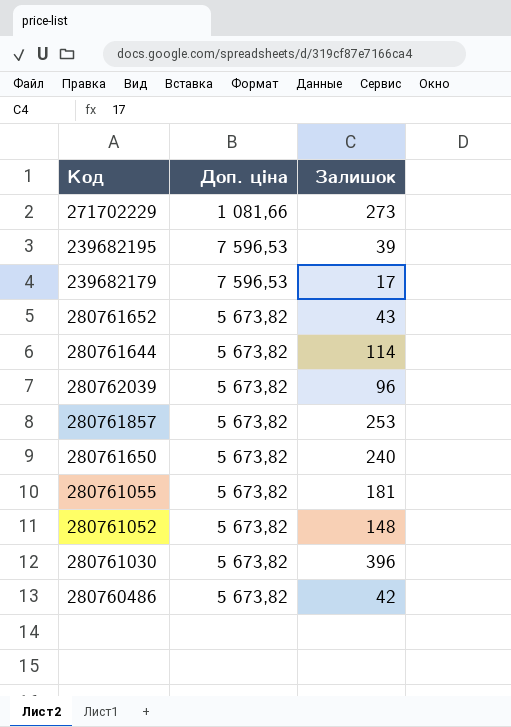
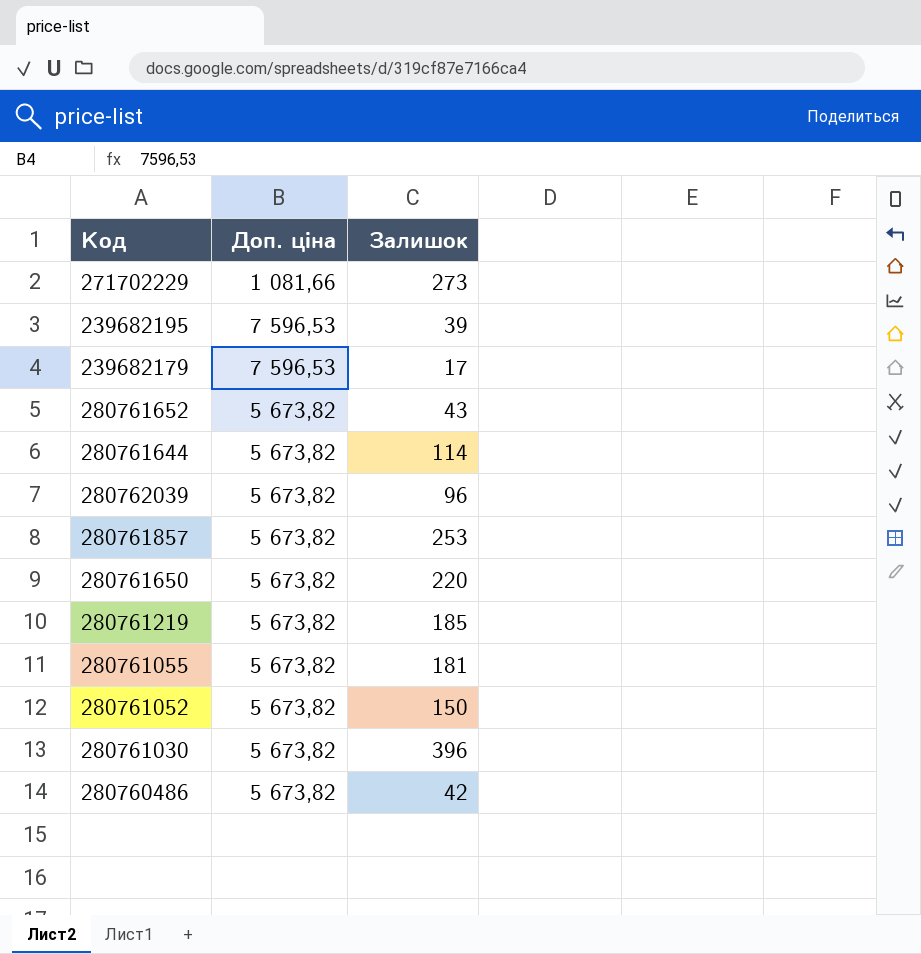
280761650 | Залишок: 240 -> 220
row 280761219: none -> 5 673,82 | 185
280761052 | Залишок: 148 -> 150

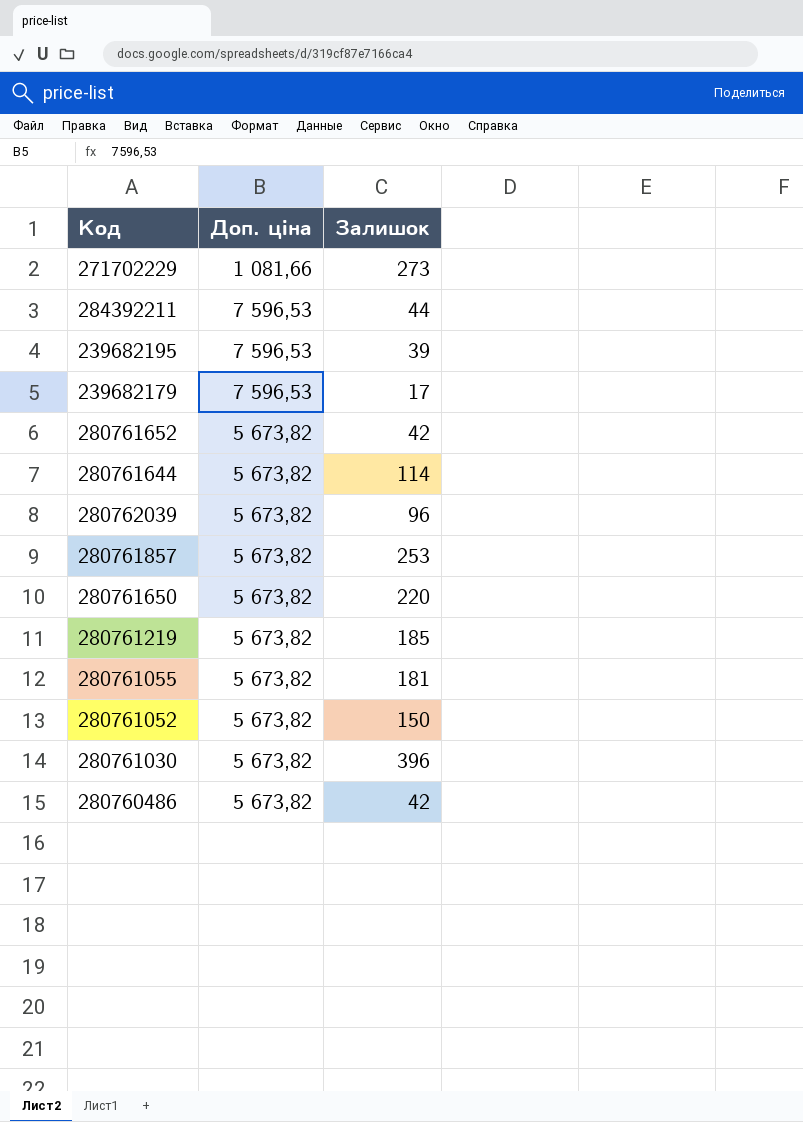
row 284392211: none -> 7 596,53 | 44
280761652 | Залишок: 43 -> 42

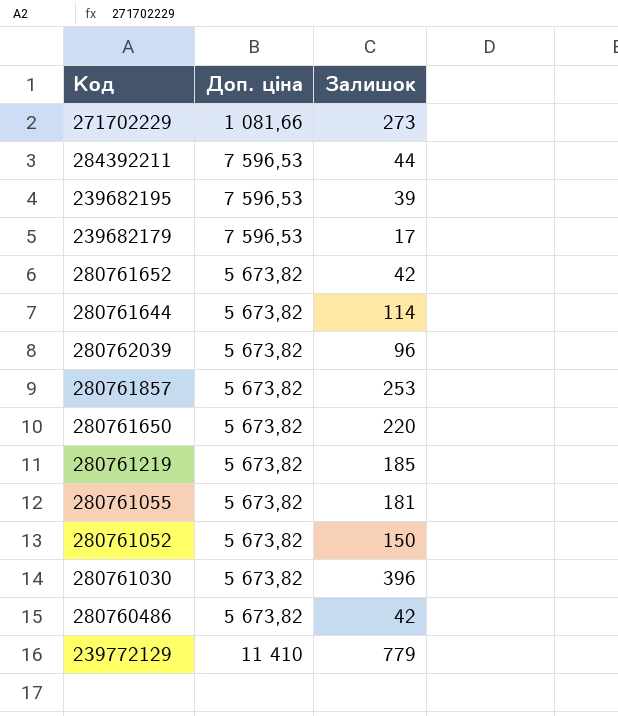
row 239772129: none -> 11 410 | 779

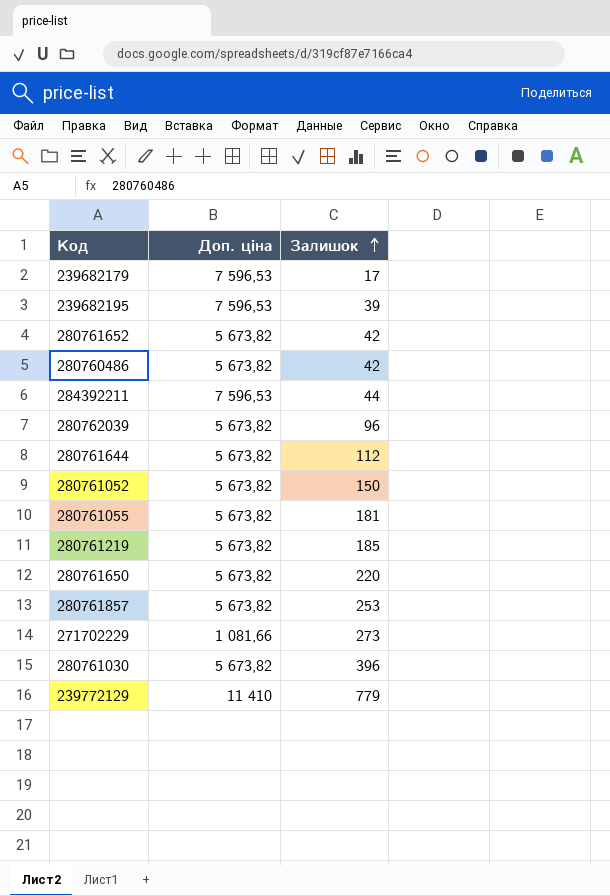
row order: none -> Залишок ascending
280761644 | Залишок: 114 -> 112

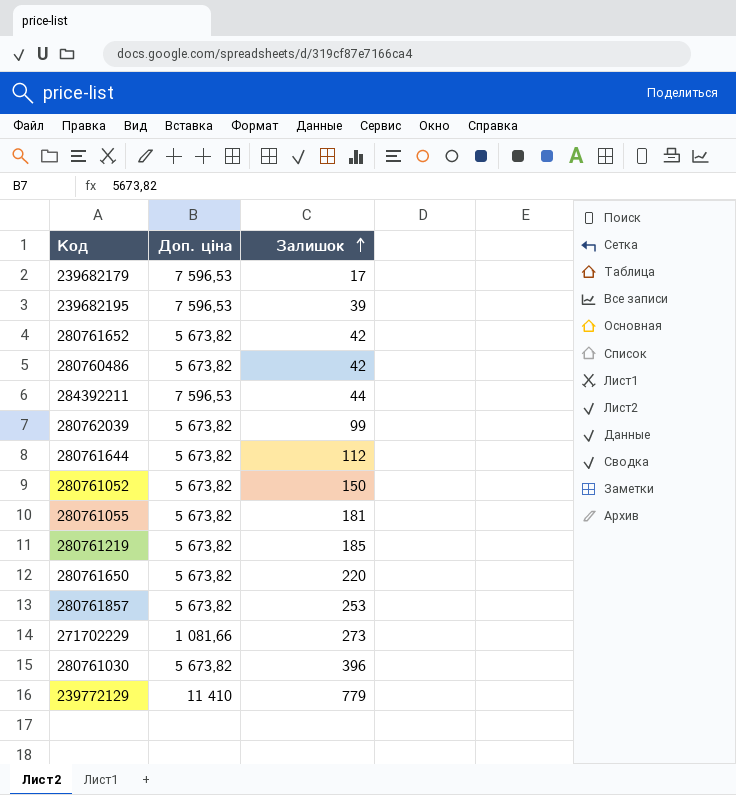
280762039 | Залишок: 96 -> 99

